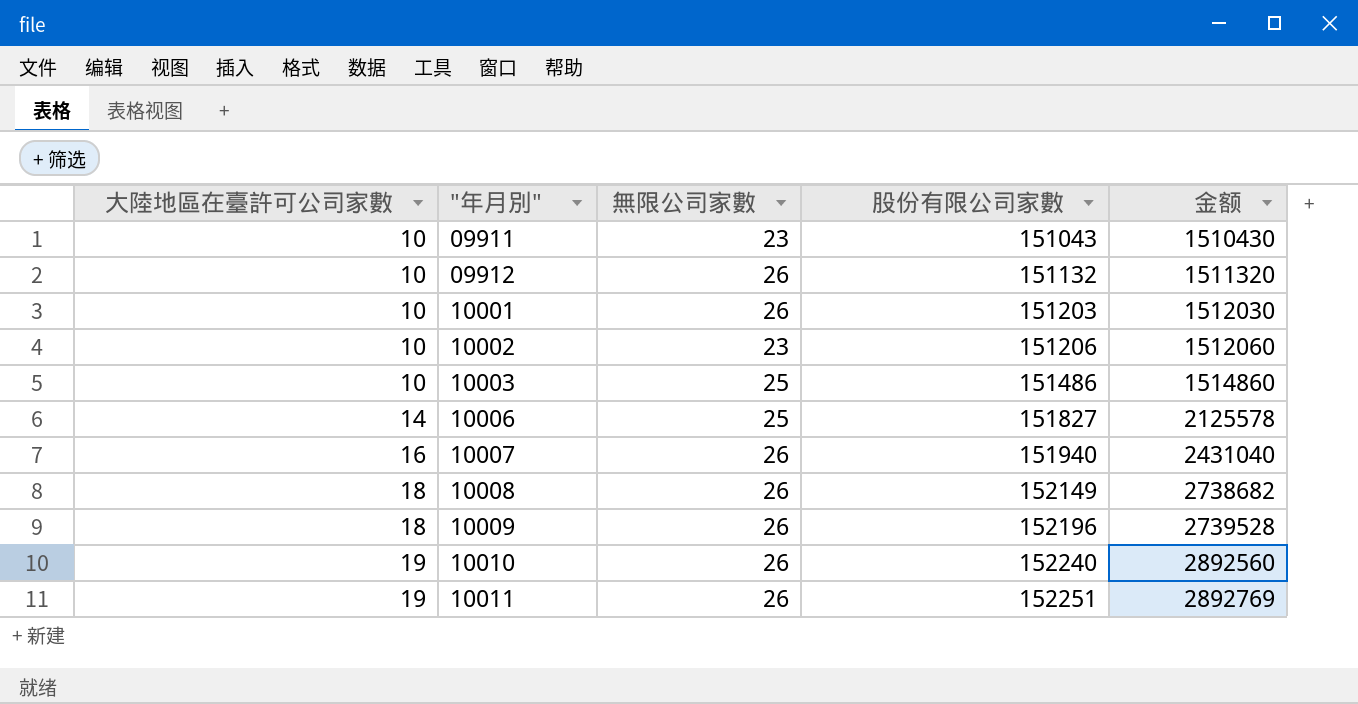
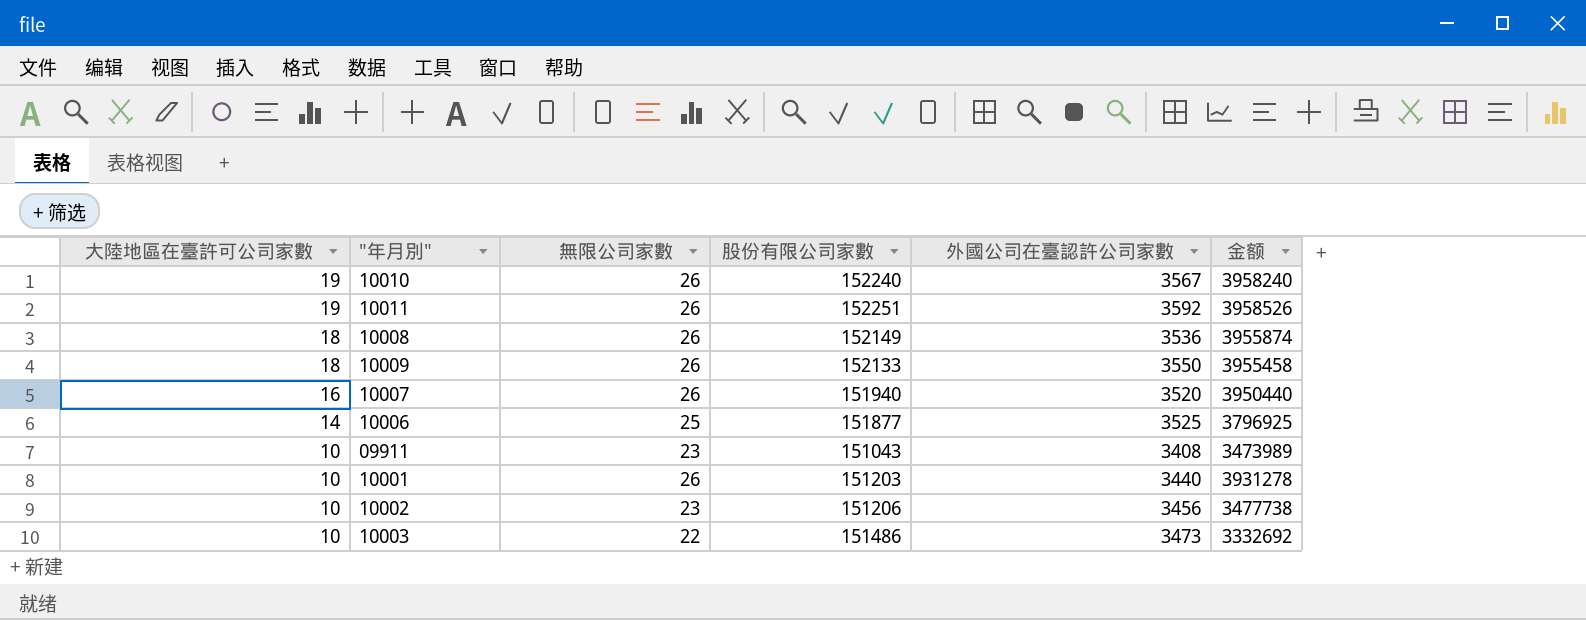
row order: 大陸地區在臺許可公司家數 ascending -> 大陸地區在臺許可公司家數 descending
column 外國公司在臺認許公司家數 | position: none -> 5
column 金额 | formula: [大陸地區在臺許可公司家數] * [股份有限公司家數] -> [無限公司家數] * [股份有限公司家數]
row 09912: 10 | 26 | 151132 | 1511320 -> none
10009 | 股份有限公司家數: 152196 -> 152133
10006 | 股份有限公司家數: 151827 -> 151877
10003 | 無限公司家數: 25 -> 22

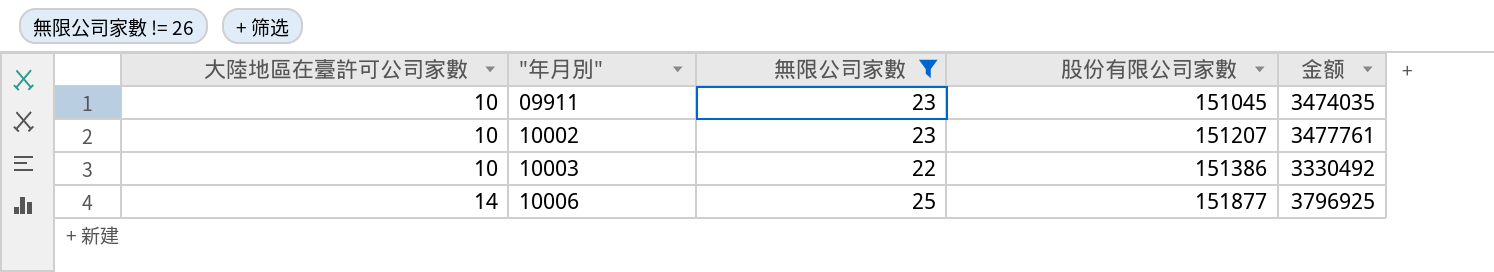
filter: none -> 無限公司家數 != 26
row order: 大陸地區在臺許可公司家數 descending -> 大陸地區在臺許可公司家數 ascending
column 外國公司在臺認許公司家數 | position: 5 -> none
09911 | 股份有限公司家數: 151043 -> 151045
09911 | 金额: 3473989 -> 3474035
10002 | 股份有限公司家數: 151206 -> 151207
10002 | 金额: 3477738 -> 3477761
10003 | 股份有限公司家數: 151486 -> 151386
10003 | 金额: 3332692 -> 3330492

